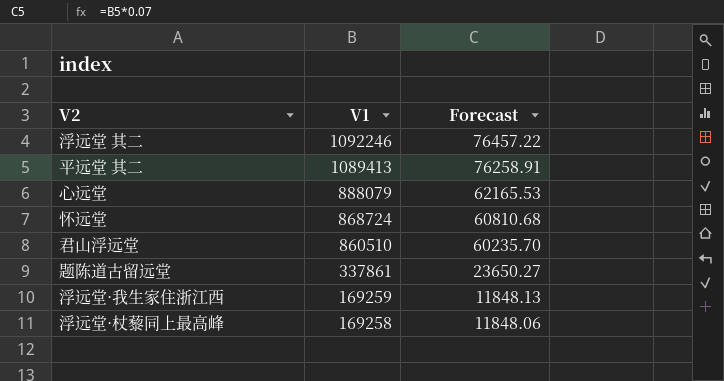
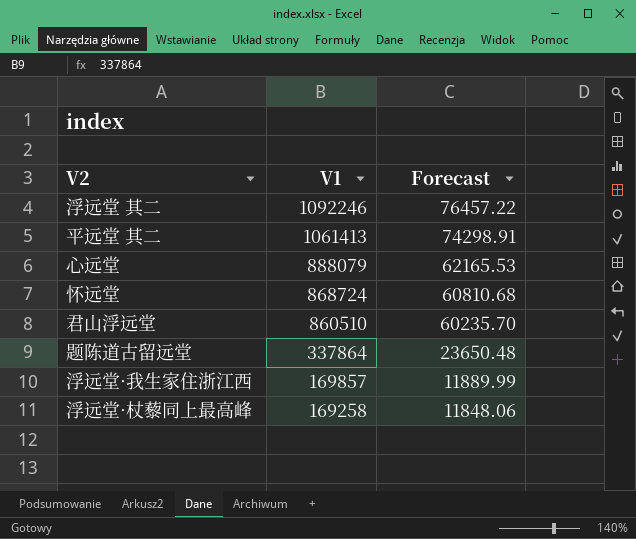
平远堂 其二 | V1: 1089413 -> 1061413
平远堂 其二 | Forecast: 76258.91 -> 74298.91
题陈道古留远堂 | V1: 337861 -> 337864
题陈道古留远堂 | Forecast: 23650.27 -> 23650.48
浮远堂·我生家住浙江西 | V1: 169259 -> 169857
浮远堂·我生家住浙江西 | Forecast: 11848.13 -> 11889.99

